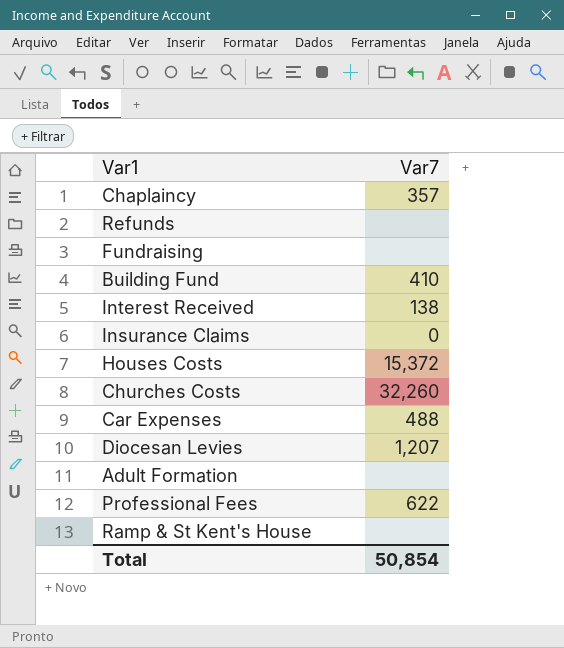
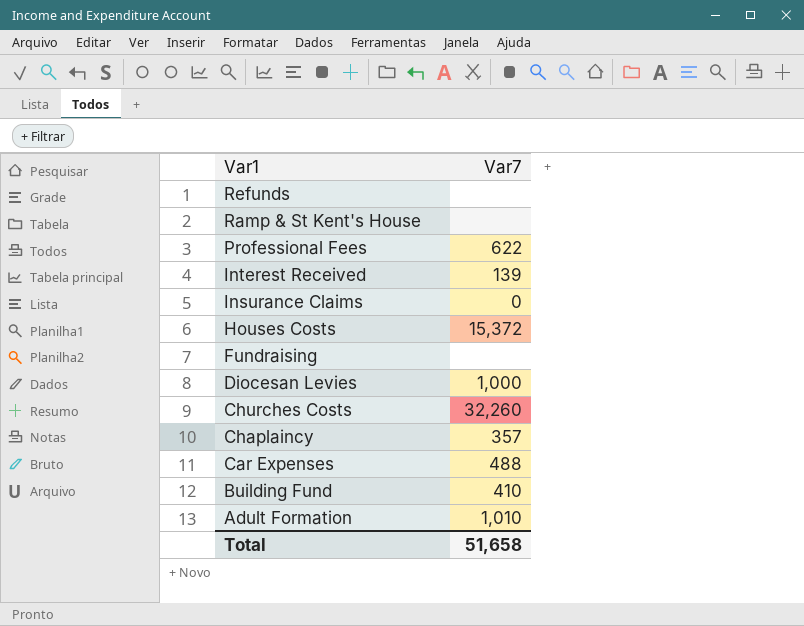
row order: none -> Var1 descending
Interest Received | Var7: 138 -> 139
Diocesan Levies | Var7: 1,207 -> 1,000
Adult Formation | Var7: none -> 1,010
Total | Var7: 50,854 -> 51,658

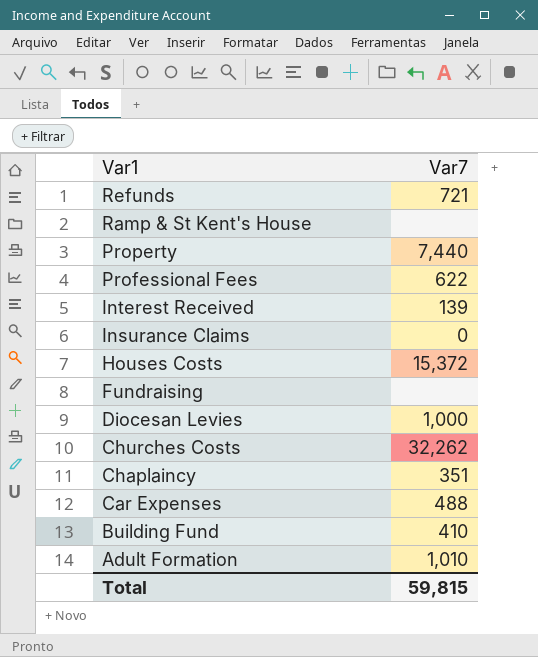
Refunds | Var7: none -> 721
row Property: none -> 7,440
Churches Costs | Var7: 32,260 -> 32,262
Chaplaincy | Var7: 357 -> 351
Total | Var7: 51,658 -> 59,815

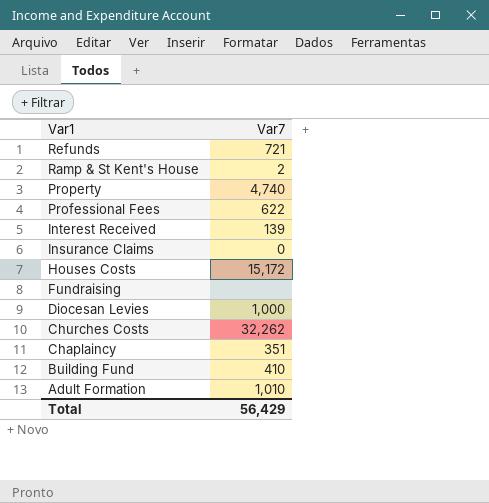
row Car Expenses: 488 -> none
Ramp & St Kent's House | Var7: none -> 2
Property | Var7: 7,440 -> 4,740
Houses Costs | Var7: 15,372 -> 15,172
Total | Var7: 59,815 -> 56,429

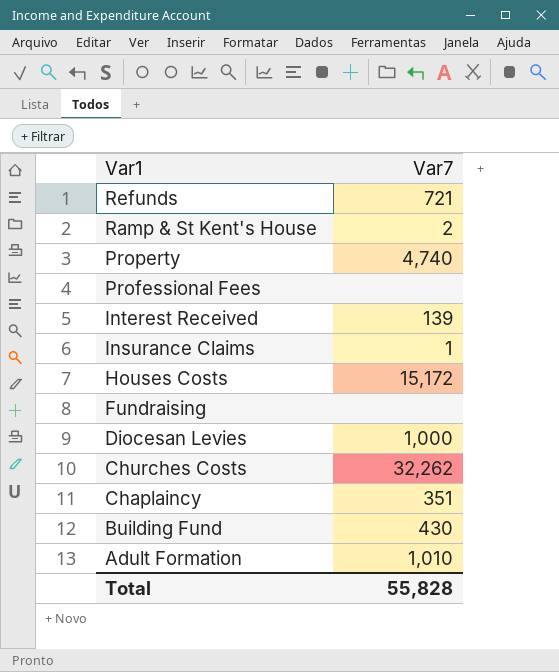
Professional Fees | Var7: 622 -> none
Insurance Claims | Var7: 0 -> 1
Building Fund | Var7: 410 -> 430
Total | Var7: 56,429 -> 55,828

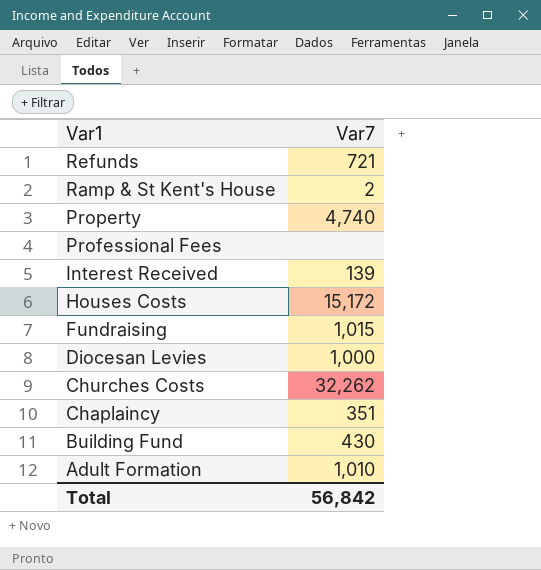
row Insurance Claims: 1 -> none
Fundraising | Var7: none -> 1,015
Total | Var7: 55,828 -> 56,842

